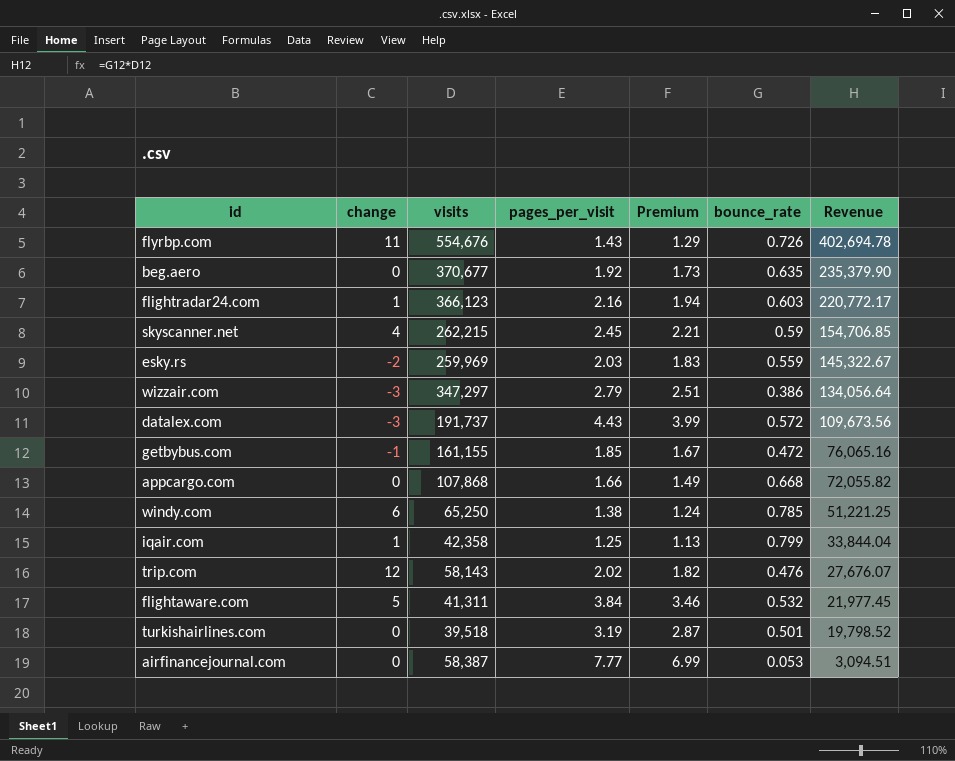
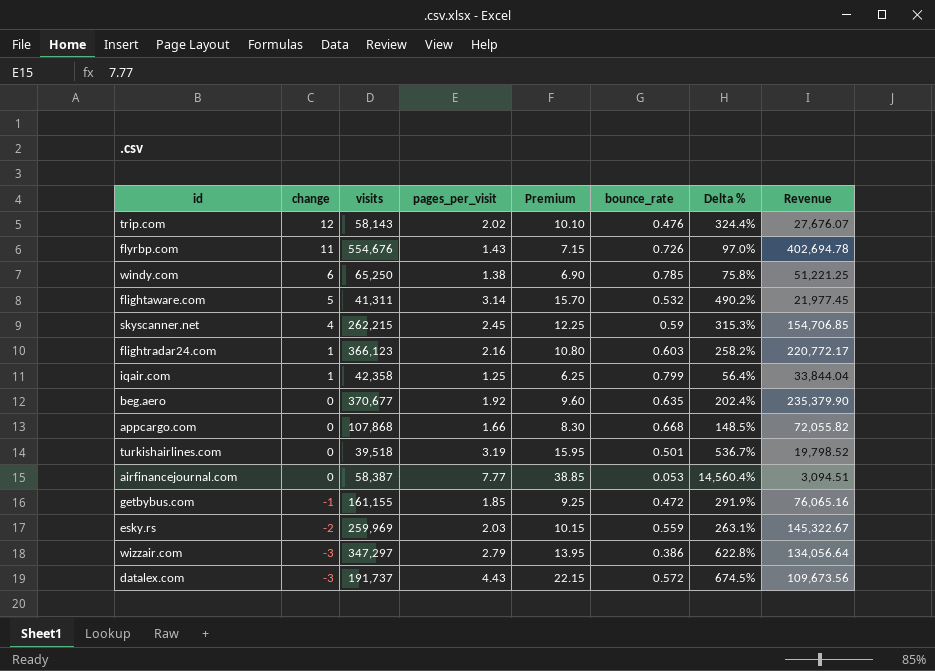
row order: Revenue descending -> change descending
column Premium | formula: [pages_per_visit] * 0.9 -> [pages_per_visit] * 5
column Delta % | formula: none -> ([pages_per_visit] - [bounce_rate]) / [bounce_rate]
flightaware.com | pages_per_visit: 3.84 -> 3.14

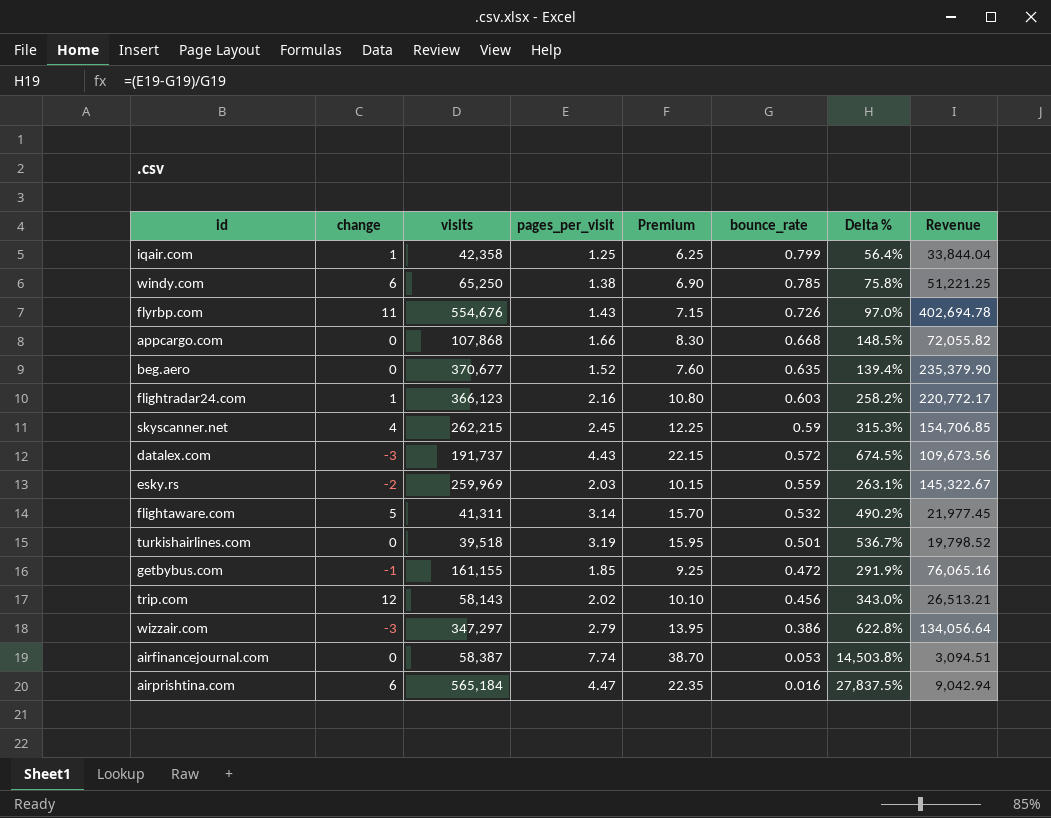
row order: change descending -> bounce_rate descending
beg.aero | pages_per_visit: 1.92 -> 1.52
beg.aero | Premium: 9.60 -> 7.60
beg.aero | Delta %: 202.4% -> 139.4%
trip.com | bounce_rate: 0.476 -> 0.456
trip.com | Delta %: 324.4% -> 343.0%
trip.com | Revenue: 27,676.07 -> 26,513.21
airfinancejournal.com | pages_per_visit: 7.77 -> 7.74
airfinancejournal.com | Premium: 38.85 -> 38.70
airfinancejournal.com | Delta %: 14,560.4% -> 14,503.8%
row airprishtina.com: none -> 6 | 565,184 | 4.47 | 22.35 | 0.016 | 27,837.5% | 9,042.94

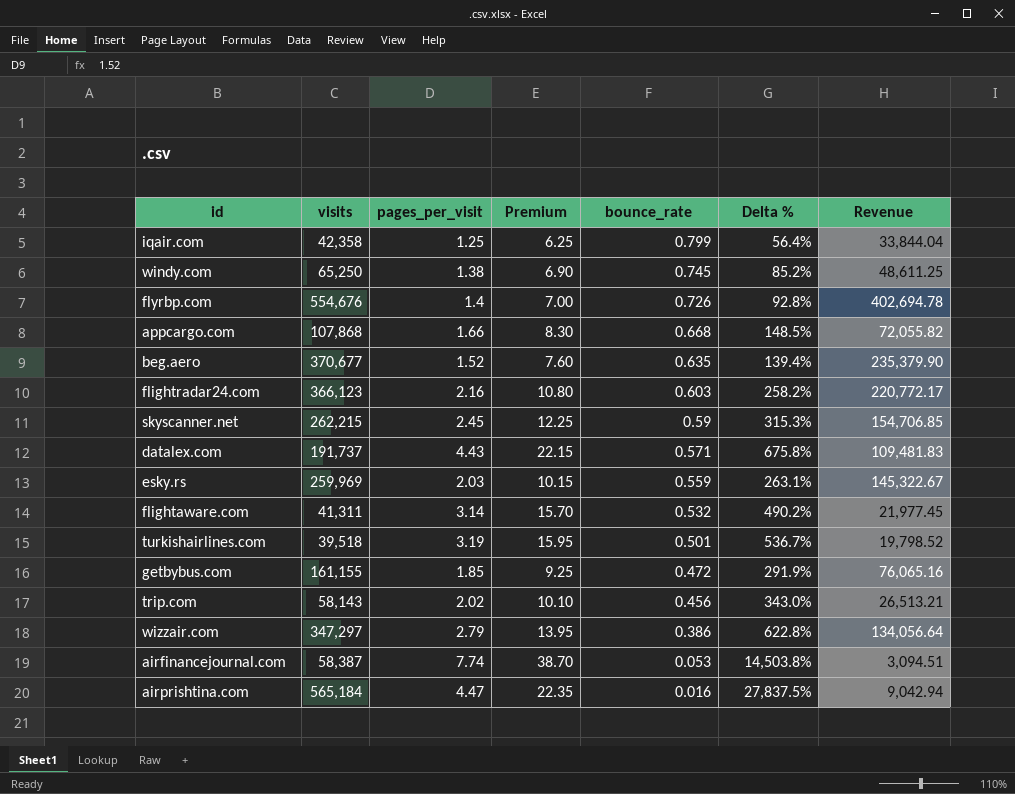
column change | position: 2 -> none
windy.com | bounce_rate: 0.785 -> 0.745
windy.com | Delta %: 75.8% -> 85.2%
windy.com | Revenue: 51,221.25 -> 48,611.25
flyrbp.com | pages_per_visit: 1.43 -> 1.4
flyrbp.com | Premium: 7.15 -> 7.00
flyrbp.com | Delta %: 97.0% -> 92.8%
datalex.com | bounce_rate: 0.572 -> 0.571
datalex.com | Delta %: 674.5% -> 675.8%
datalex.com | Revenue: 109,673.56 -> 109,481.83

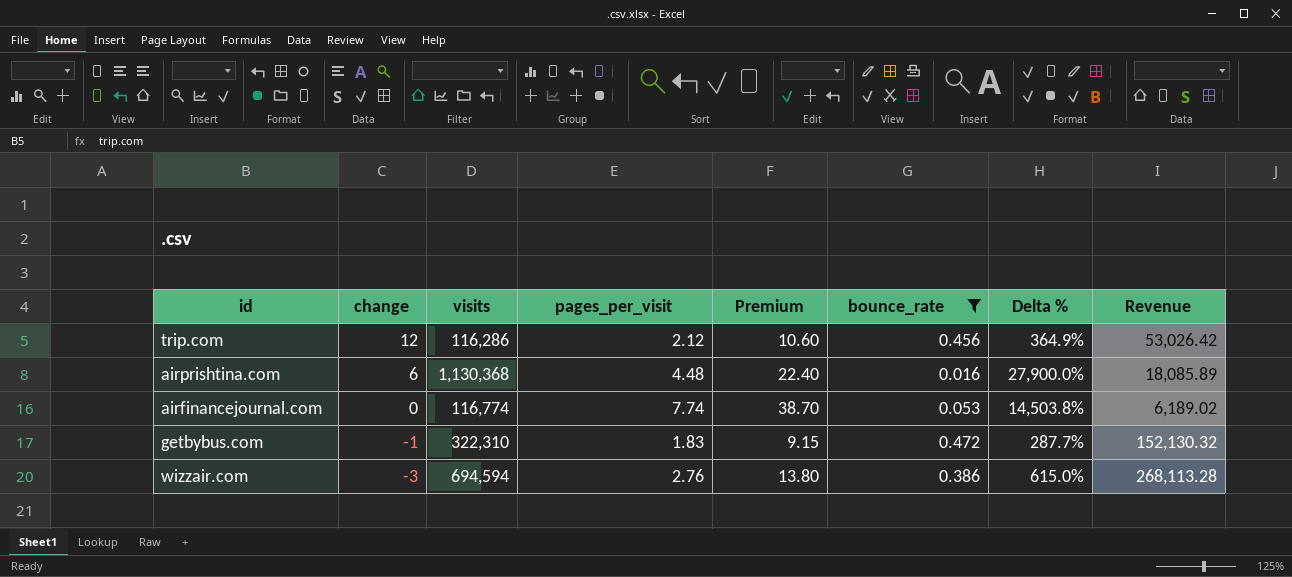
filter: none -> bounce_rate <= 0.472
row order: bounce_rate descending -> change descending
column change | position: none -> 2
trip.com | visits: 58,143 -> 116,286
trip.com | pages_per_visit: 2.02 -> 2.12
trip.com | Premium: 10.10 -> 10.60
trip.com | Delta %: 343.0% -> 364.9%
trip.com | Revenue: 26,513.21 -> 53,026.42
airprishtina.com | visits: 565,184 -> 1,130,368
airprishtina.com | pages_per_visit: 4.47 -> 4.48
airprishtina.com | Premium: 22.35 -> 22.40
airprishtina.com | Delta %: 27,837.5% -> 27,900.0%
airprishtina.com | Revenue: 9,042.94 -> 18,085.89
airfinancejournal.com | visits: 58,387 -> 116,774
airfinancejournal.com | Revenue: 3,094.51 -> 6,189.02
getbybus.com | visits: 161,155 -> 322,310
getbybus.com | pages_per_visit: 1.85 -> 1.83
getbybus.com | Premium: 9.25 -> 9.15
getbybus.com | Delta %: 291.9% -> 287.7%
getbybus.com | Revenue: 76,065.16 -> 152,130.32
wizzair.com | visits: 347,297 -> 694,594
wizzair.com | pages_per_visit: 2.79 -> 2.76
wizzair.com | Premium: 13.95 -> 13.80
wizzair.com | Delta %: 622.8% -> 615.0%
wizzair.com | Revenue: 134,056.64 -> 268,113.28

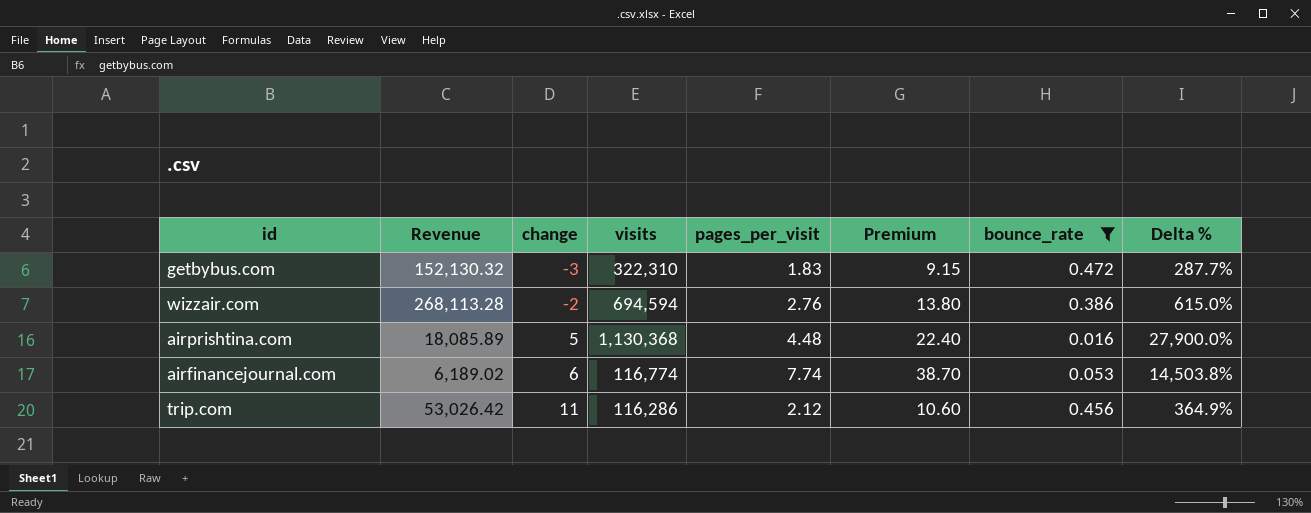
row order: change descending -> change ascending
column Revenue | position: 8 -> 2
getbybus.com | change: -1 -> -3
wizzair.com | change: -3 -> -2
airprishtina.com | change: 6 -> 5
airfinancejournal.com | change: 0 -> 6
trip.com | change: 12 -> 11

